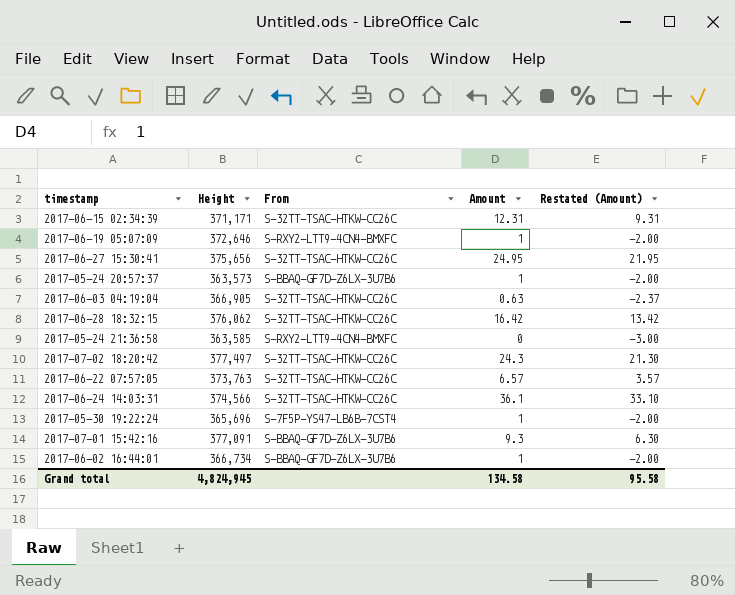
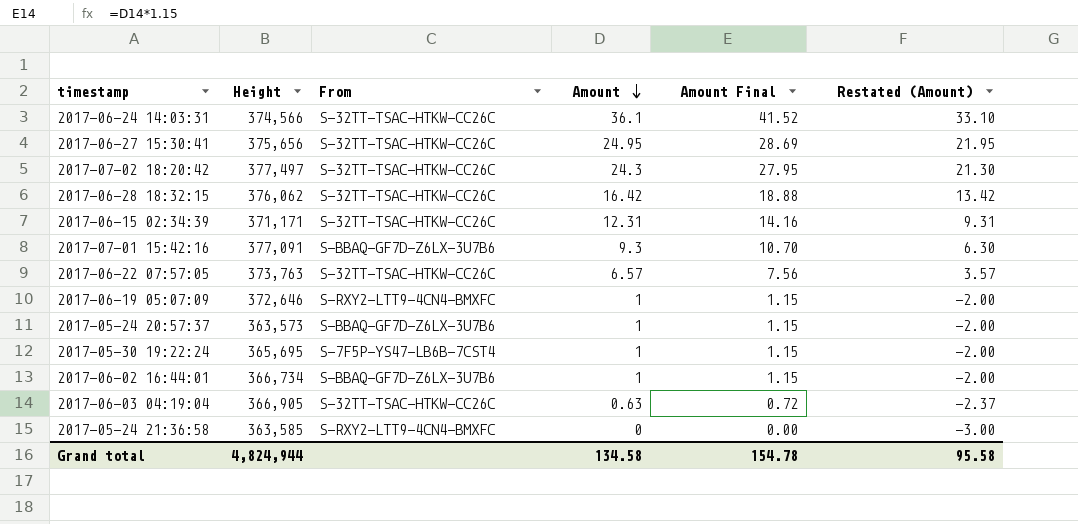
row order: none -> Amount descending
column Amount Final | formula: none -> [Amount] * 1.15
2017-05-30 19:22:24 | Height: 365,696 -> 365,695
Grand total | Height: 4,824,945 -> 4,824,944

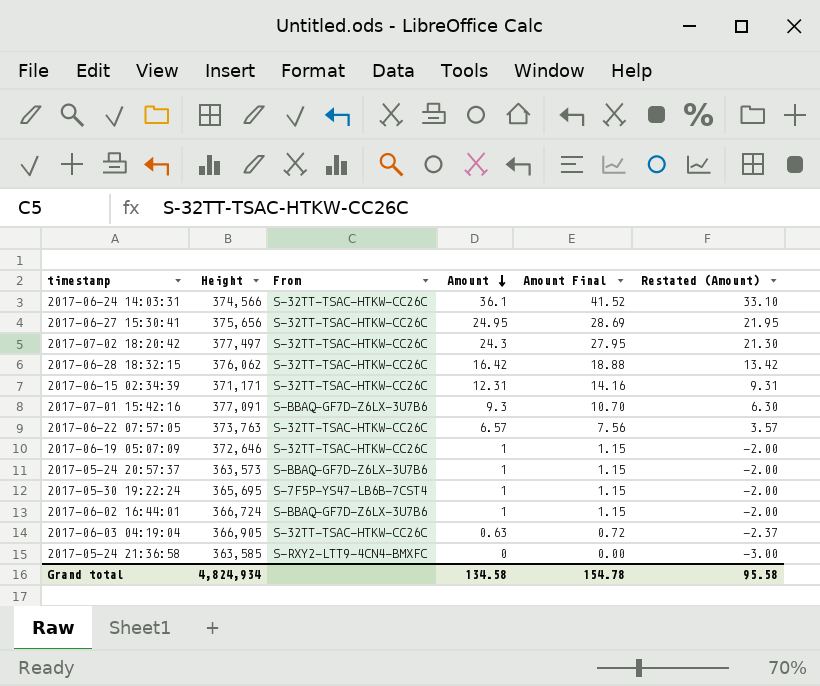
2017-06-19 05:07:09 | From: S-RXY2-LTT9-4CN4-BMXFC -> S-32TT-TSAC-HTKW-CC26C
2017-06-02 16:44:01 | Height: 366,734 -> 366,724
Grand total | Height: 4,824,944 -> 4,824,934

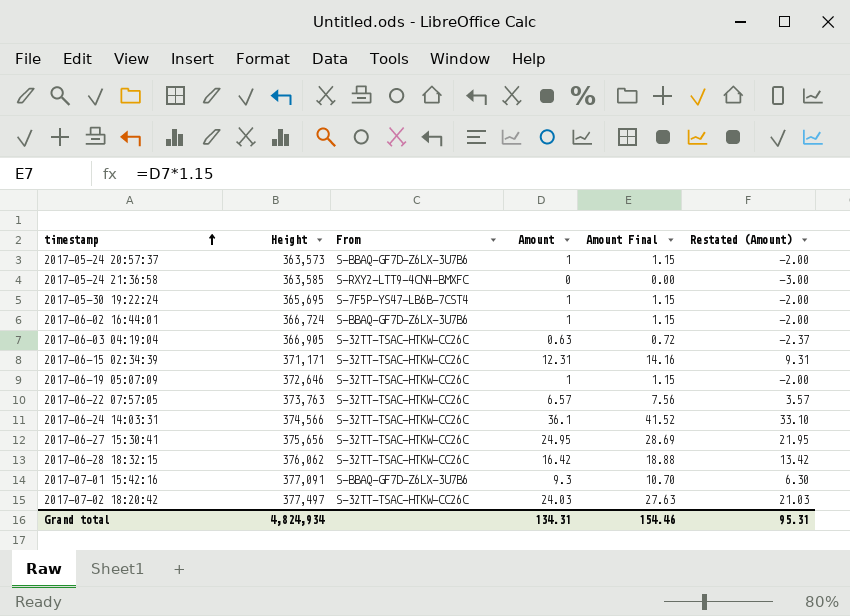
row order: Amount descending -> timestamp ascending
2017-07-02 18:20:42 | Amount: 24.3 -> 24.03
2017-07-02 18:20:42 | Amount Final: 27.95 -> 27.63
2017-07-02 18:20:42 | Restated (Amount): 21.30 -> 21.03
Grand total | Amount: 134.58 -> 134.31
Grand total | Amount Final: 154.78 -> 154.46
Grand total | Restated (Amount): 95.58 -> 95.31

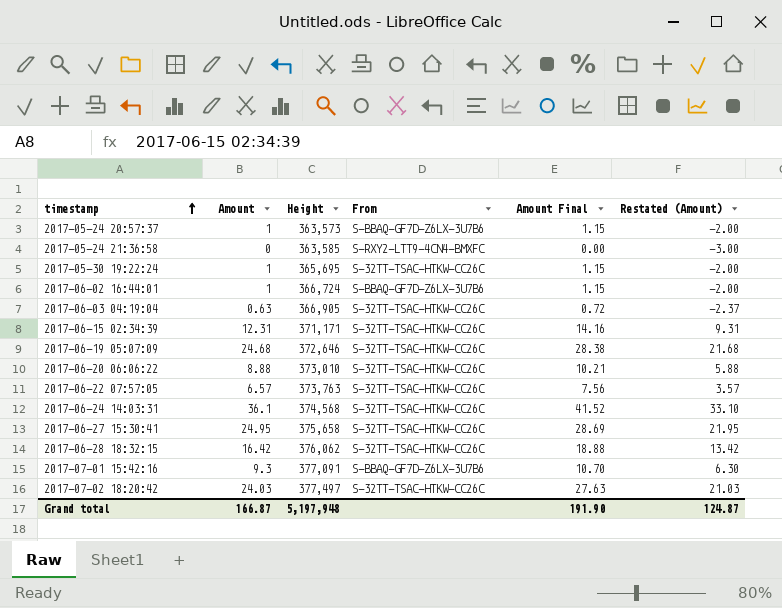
column Amount | position: 4 -> 2
2017-05-30 19:22:24 | From: S-7F5P-YS47-LB6B-7CST4 -> S-32TT-TSAC-HTKW-CC26C
2017-06-19 05:07:09 | Amount: 1 -> 24.68
2017-06-19 05:07:09 | Amount Final: 1.15 -> 28.38
2017-06-19 05:07:09 | Restated (Amount): -2.00 -> 21.68
row 2017-06-20 06:06:22: none -> 8.88 | 373,010 | S-32TT-TSAC-HTKW-CC26C | 10.21 | 5.88
2017-06-24 14:03:31 | Height: 374,566 -> 374,568
2017-06-27 15:30:41 | Height: 375,656 -> 375,658
Grand total | Amount: 134.31 -> 166.87
Grand total | Height: 4,824,934 -> 5,197,948
Grand total | Amount Final: 154.46 -> 191.90
Grand total | Restated (Amount): 95.31 -> 124.87

